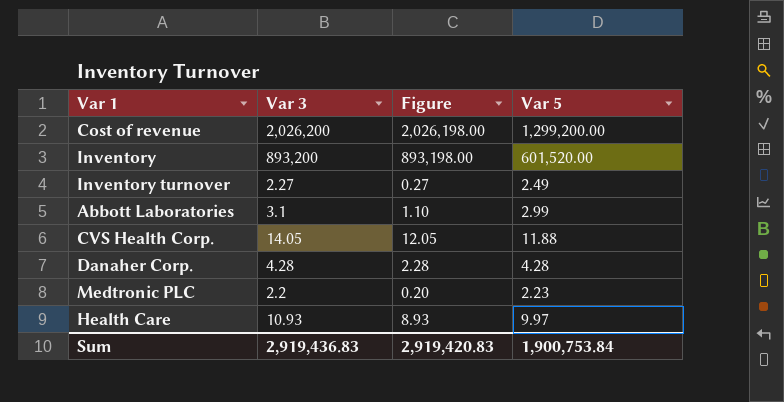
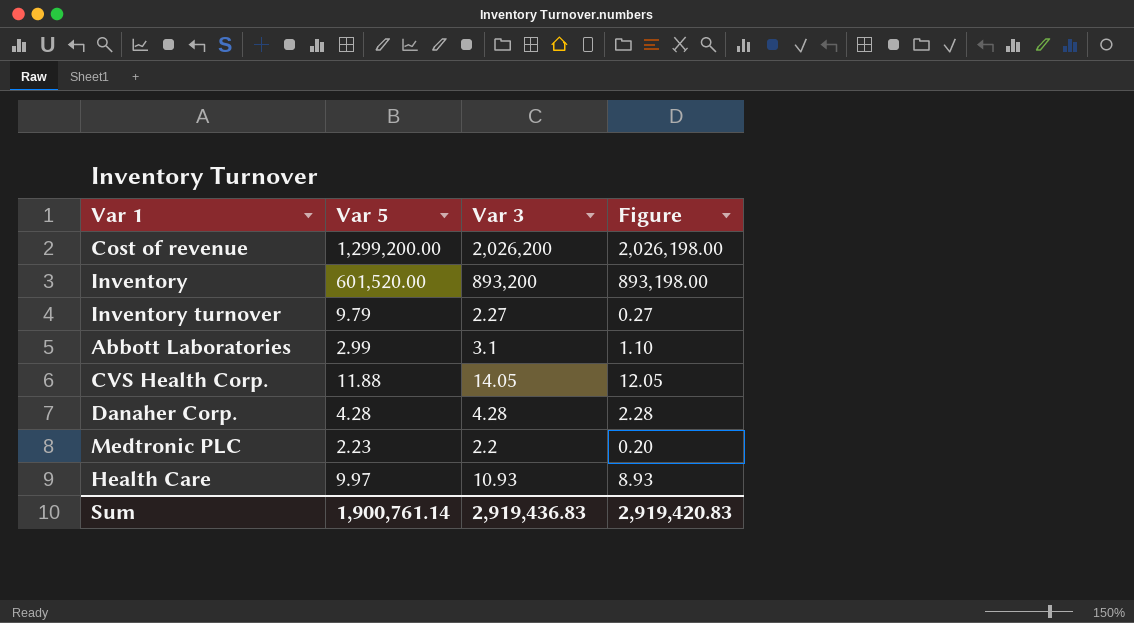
column Var 5 | position: 4 -> 2
Inventory turnover | Var 5: 2.49 -> 9.79
Sum | Var 5: 1,900,753.84 -> 1,900,761.14

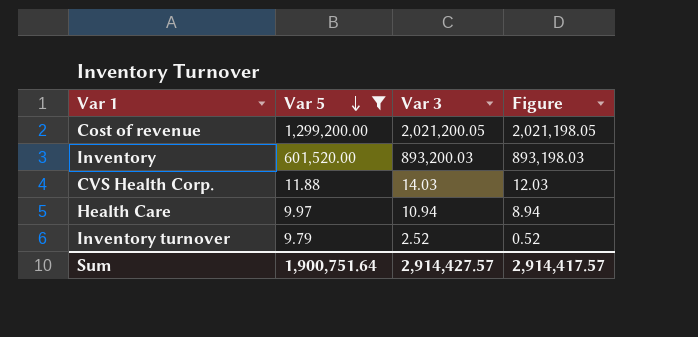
filter: none -> Var 5 >= 9.79
row order: none -> Var 5 descending
Cost of revenue | Var 3: 2,026,200 -> 2,021,200.05
Cost of revenue | Figure: 2,026,198.00 -> 2,021,198.05
Inventory | Var 3: 893,200 -> 893,200.03
Inventory | Figure: 893,198.00 -> 893,198.03
CVS Health Corp. | Var 3: 14.05 -> 14.03
CVS Health Corp. | Figure: 12.05 -> 12.03
Health Care | Var 3: 10.93 -> 10.94
Health Care | Figure: 8.93 -> 8.94
Inventory turnover | Var 3: 2.27 -> 2.52
Inventory turnover | Figure: 0.27 -> 0.52
Sum | Var 5: 1,900,761.14 -> 1,900,751.64
Sum | Var 3: 2,919,436.83 -> 2,914,427.57
Sum | Figure: 2,919,420.83 -> 2,914,417.57

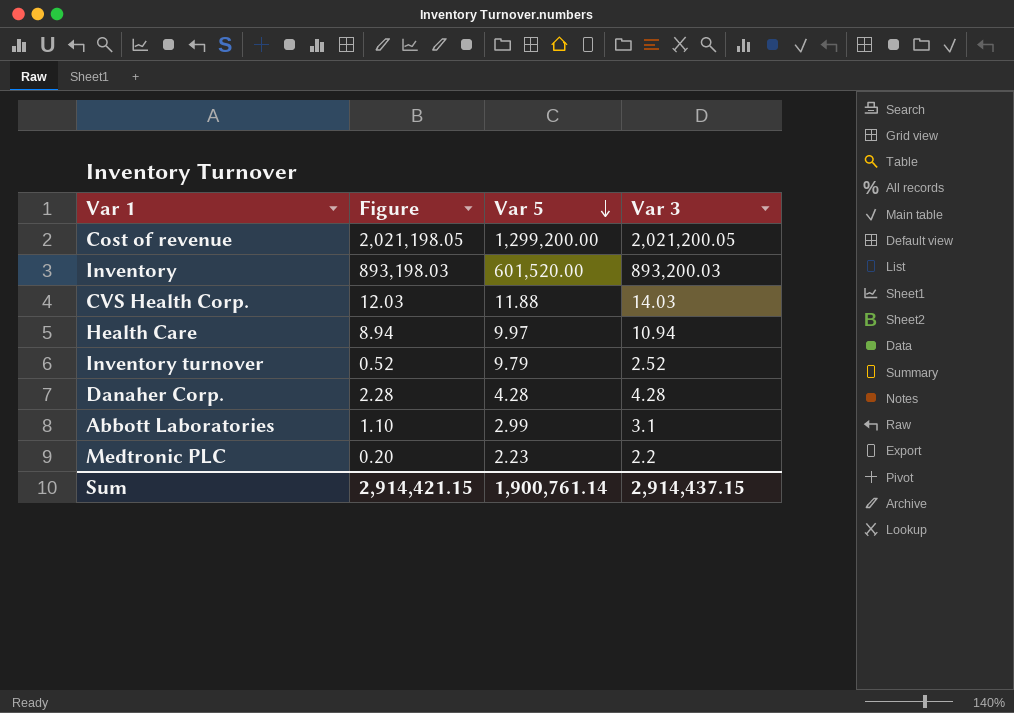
filter: Var 5 >= 9.79 -> none
column Figure | position: 4 -> 2
Sum | Figure: 2,914,417.57 -> 2,914,421.15
Sum | Var 5: 1,900,751.64 -> 1,900,761.14
Sum | Var 3: 2,914,427.57 -> 2,914,437.15

